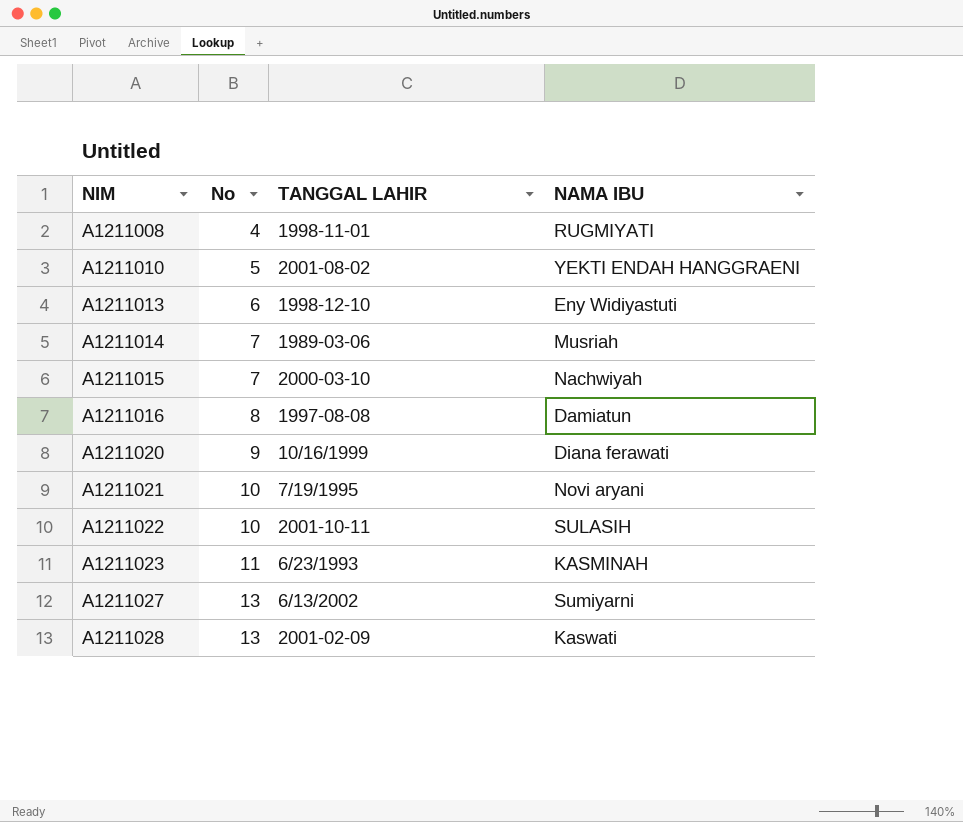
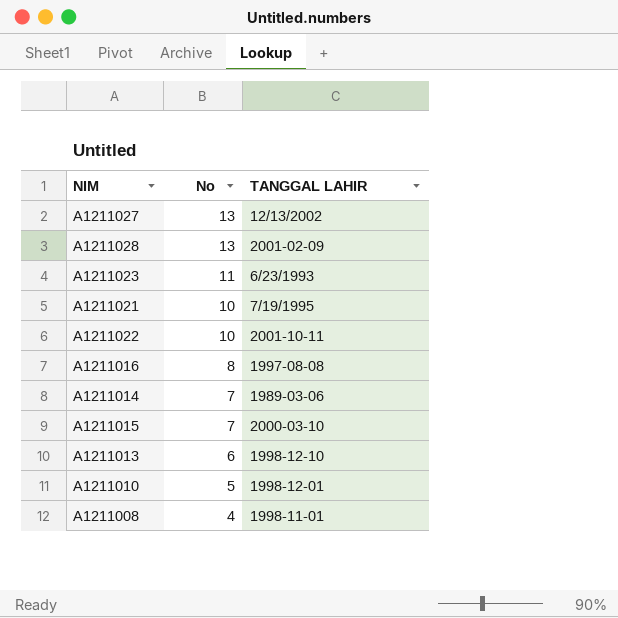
row order: NIM ascending -> No descending
column NAMA IBU | position: 4 -> none
row A1211020: 9 | 10/16/1999 | Diana ferawati -> none
A1211027 | TANGGAL LAHIR: 6/13/2002 -> 12/13/2002
A1211010 | TANGGAL LAHIR: 2001-08-02 -> 1998-12-01

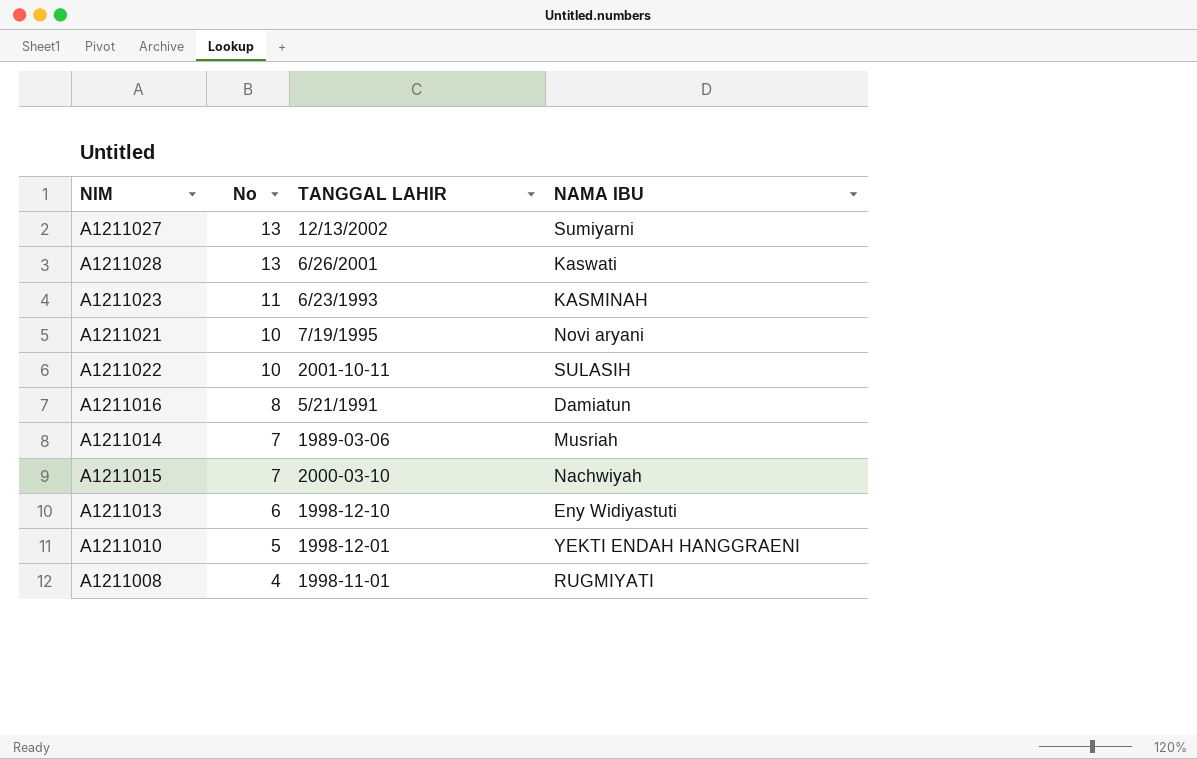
column NAMA IBU | position: none -> 4
A1211028 | TANGGAL LAHIR: 2001-02-09 -> 6/26/2001
A1211016 | TANGGAL LAHIR: 1997-08-08 -> 5/21/1991

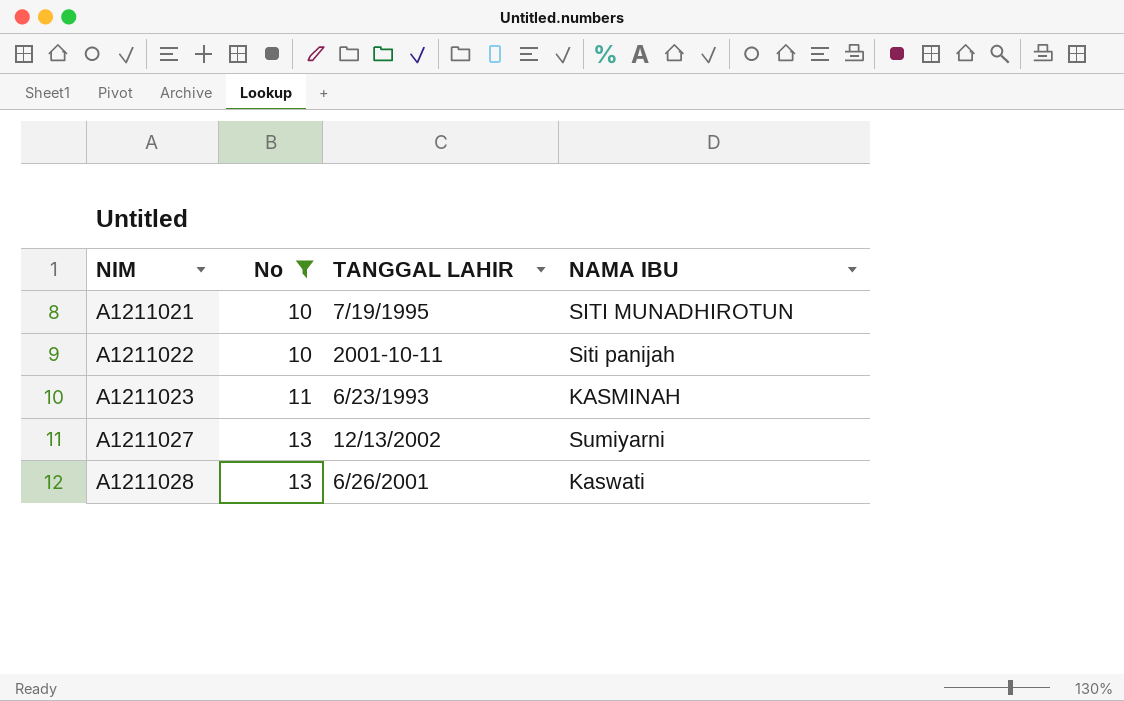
filter: none -> No >= 10
row order: No descending -> NIM ascending
A1211021 | NAMA IBU: Novi aryani -> SITI MUNADHIROTUN
A1211022 | NAMA IBU: SULASIH -> Siti panijah

